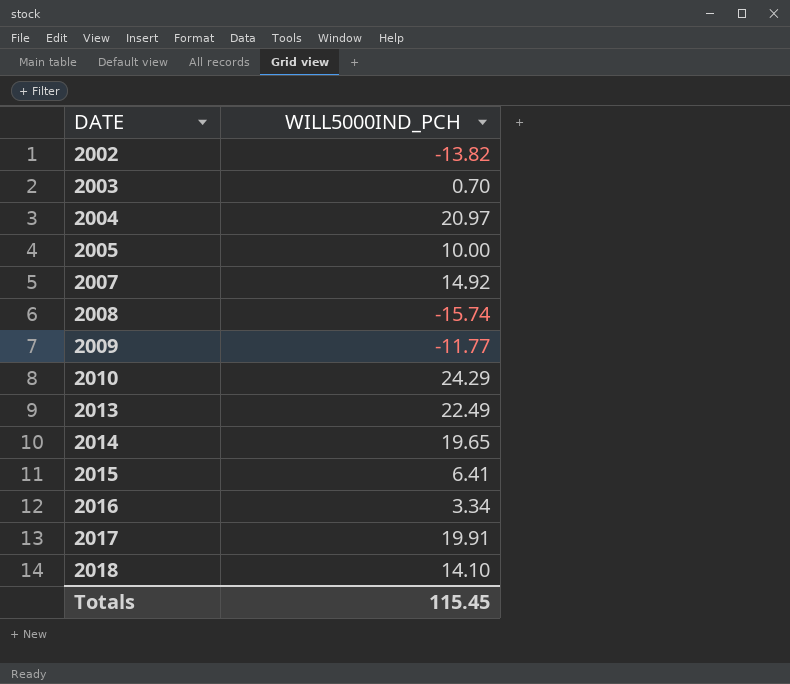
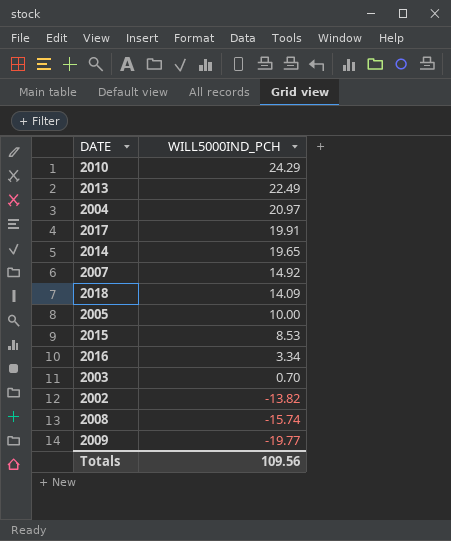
row order: DATE ascending -> WILL5000IND_PCH descending
2018 | WILL5000IND_PCH: 14.10 -> 14.09
2015 | WILL5000IND_PCH: 6.41 -> 8.53
2009 | WILL5000IND_PCH: -11.77 -> -19.77
Totals | WILL5000IND_PCH: 115.45 -> 109.56

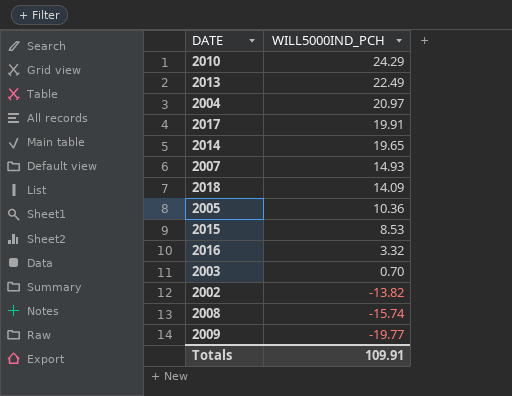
2007 | WILL5000IND_PCH: 14.92 -> 14.93
2005 | WILL5000IND_PCH: 10.00 -> 10.36
2016 | WILL5000IND_PCH: 3.34 -> 3.32
Totals | WILL5000IND_PCH: 109.56 -> 109.91

